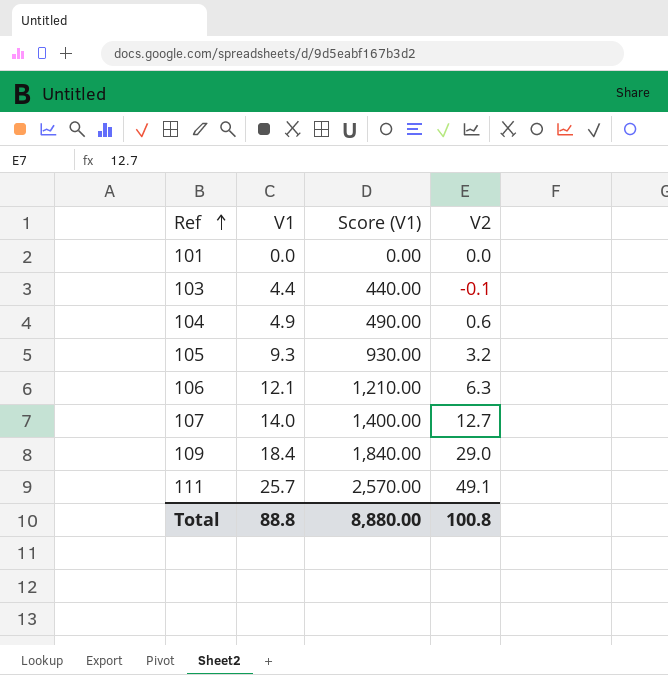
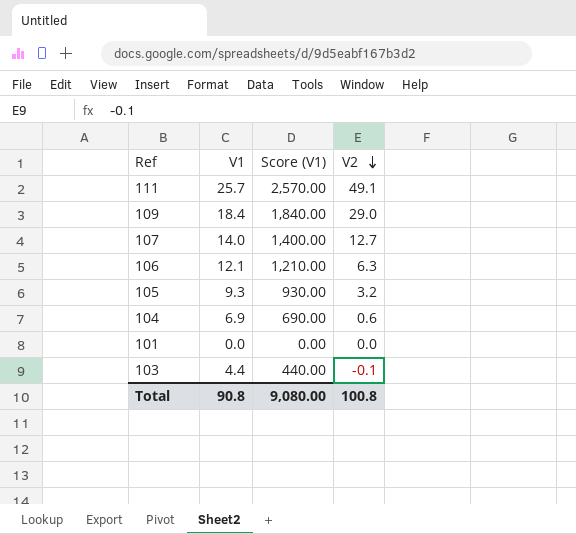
row order: Ref ascending -> V2 descending
104 | V1: 4.9 -> 6.9
104 | Score (V1): 490.00 -> 690.00
Total | V1: 88.8 -> 90.8
Total | Score (V1): 8,880.00 -> 9,080.00

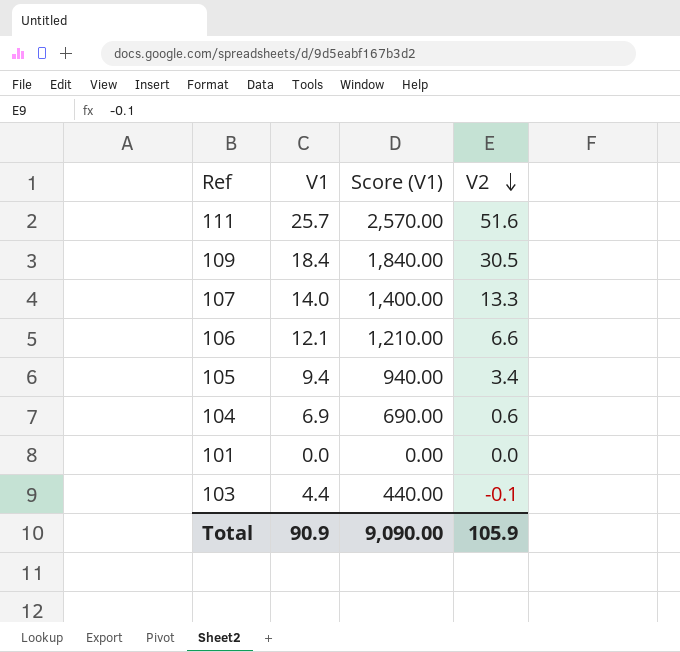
111 | V2: 49.1 -> 51.6
109 | V2: 29.0 -> 30.5
107 | V2: 12.7 -> 13.3
106 | V2: 6.3 -> 6.6
105 | V1: 9.3 -> 9.4
105 | Score (V1): 930.00 -> 940.00
105 | V2: 3.2 -> 3.4
Total | V1: 90.8 -> 90.9
Total | Score (V1): 9,080.00 -> 9,090.00
Total | V2: 100.8 -> 105.9

